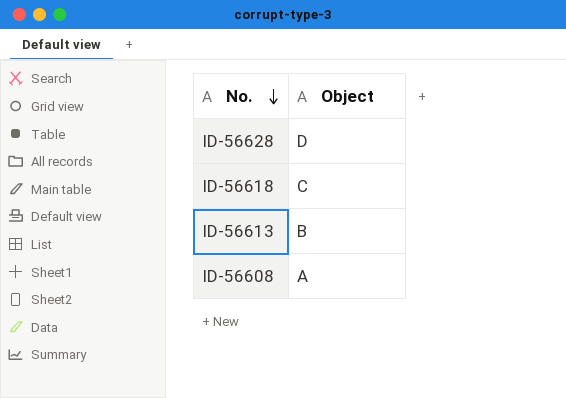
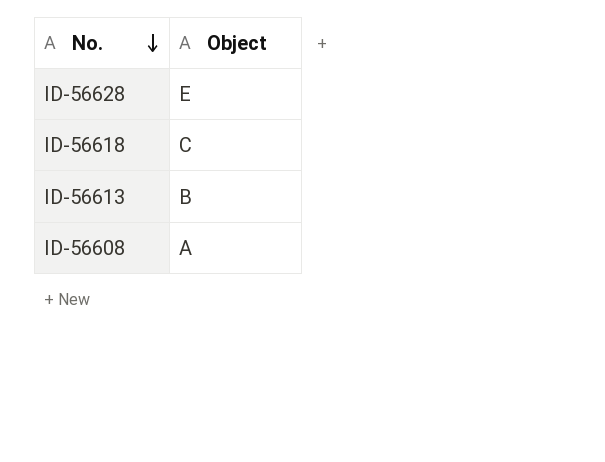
ID-56628 | Object: D -> E

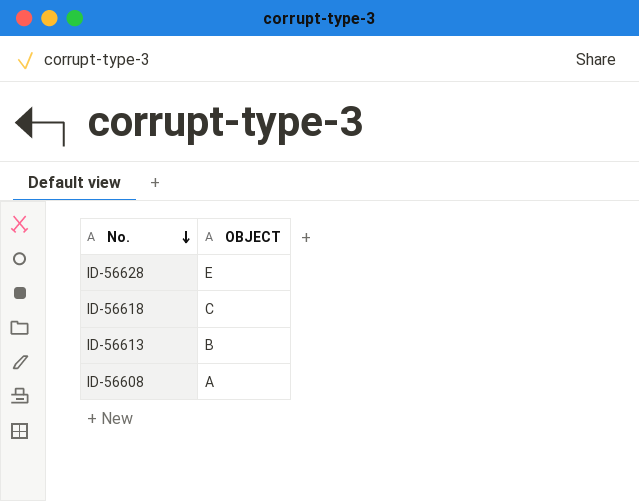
column name: Object -> OBJECT

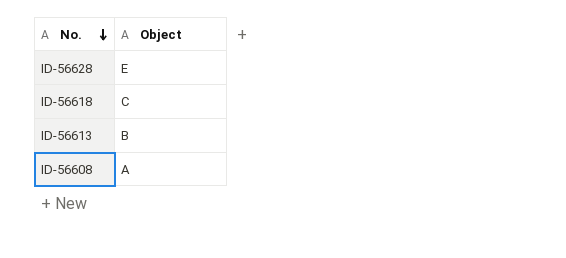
column name: OBJECT -> Object

